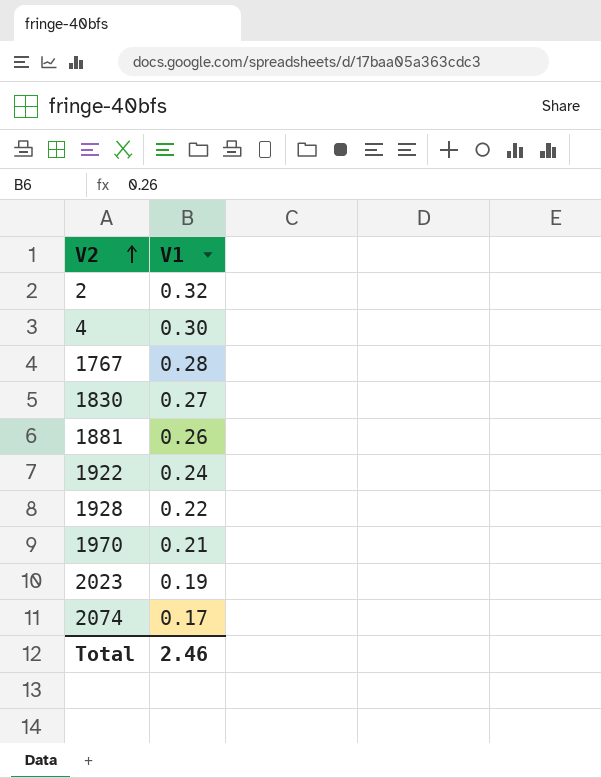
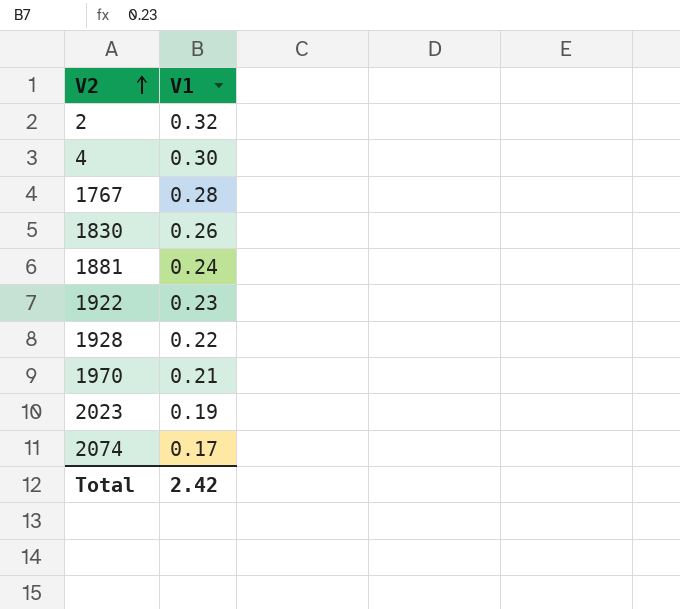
1830 | V1: 0.27 -> 0.26
1881 | V1: 0.26 -> 0.24
1922 | V1: 0.24 -> 0.23
Total | V1: 2.46 -> 2.42

